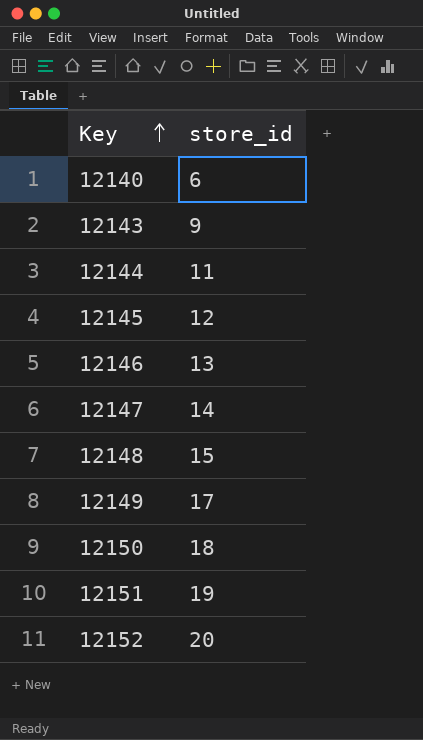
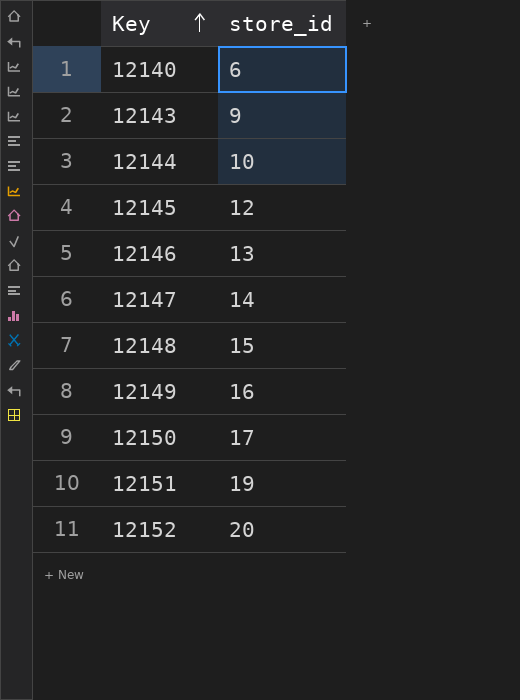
12144 | store_id: 11 -> 10
12149 | store_id: 17 -> 16
12150 | store_id: 18 -> 17

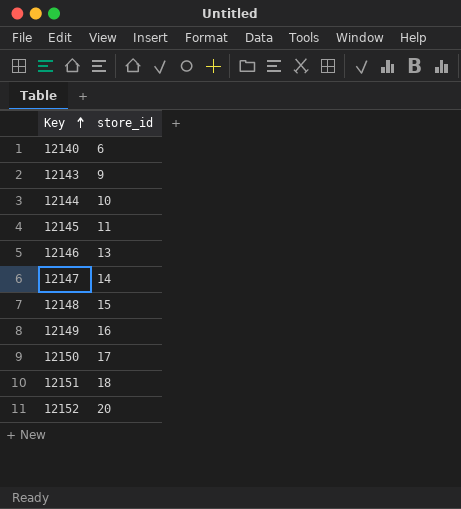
12145 | store_id: 12 -> 11
12151 | store_id: 19 -> 18

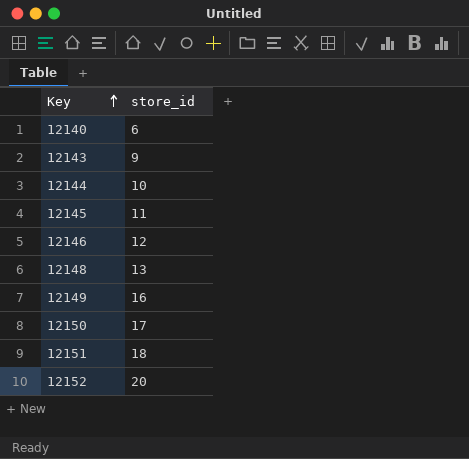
row 12147: 14 -> none
12146 | store_id: 13 -> 12
12148 | store_id: 15 -> 13

